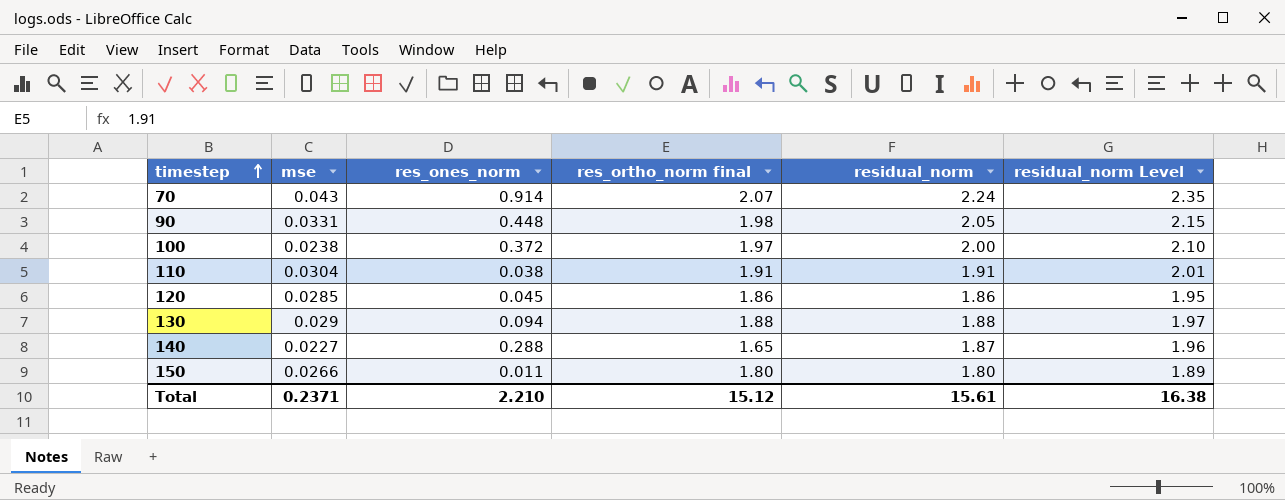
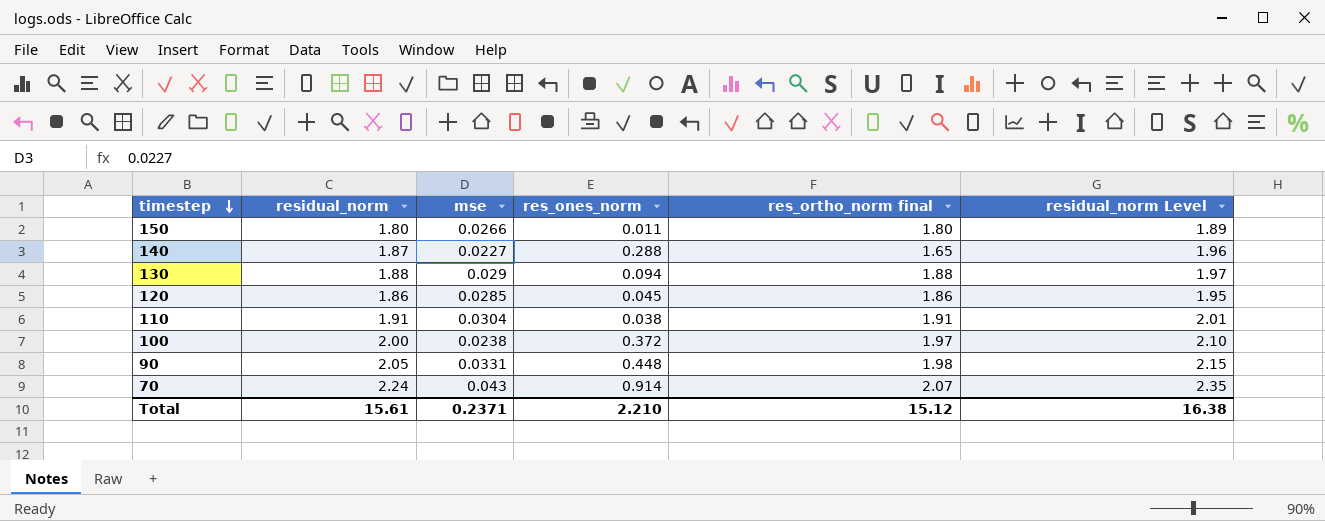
row order: timestep ascending -> timestep descending
column residual_norm | position: 5 -> 2

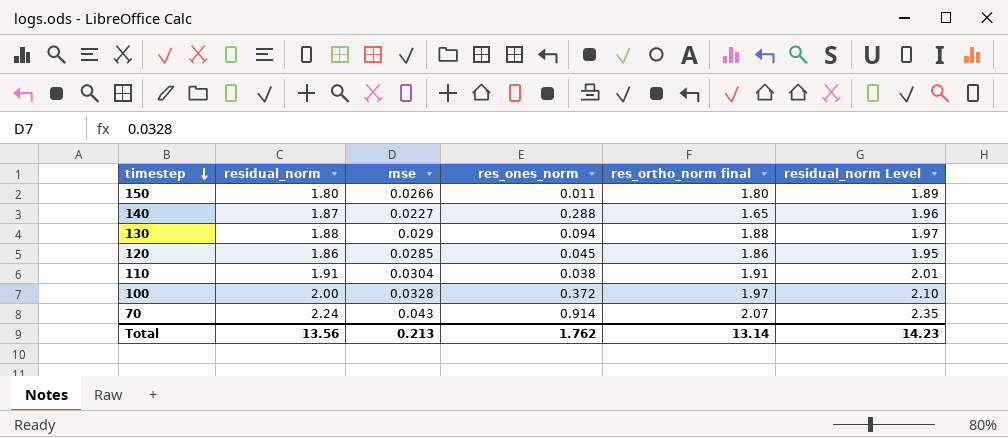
row 90: 2.05 | 0.0331 | 0.448 | 1.98 | 2.15 -> none
100 | mse: 0.0238 -> 0.0328
Total | residual_norm: 15.61 -> 13.56
Total | mse: 0.2371 -> 0.213
Total | res_ones_norm: 2.210 -> 1.762
Total | res_ortho_norm final: 15.12 -> 13.14
Total | residual_norm Level: 16.38 -> 14.23

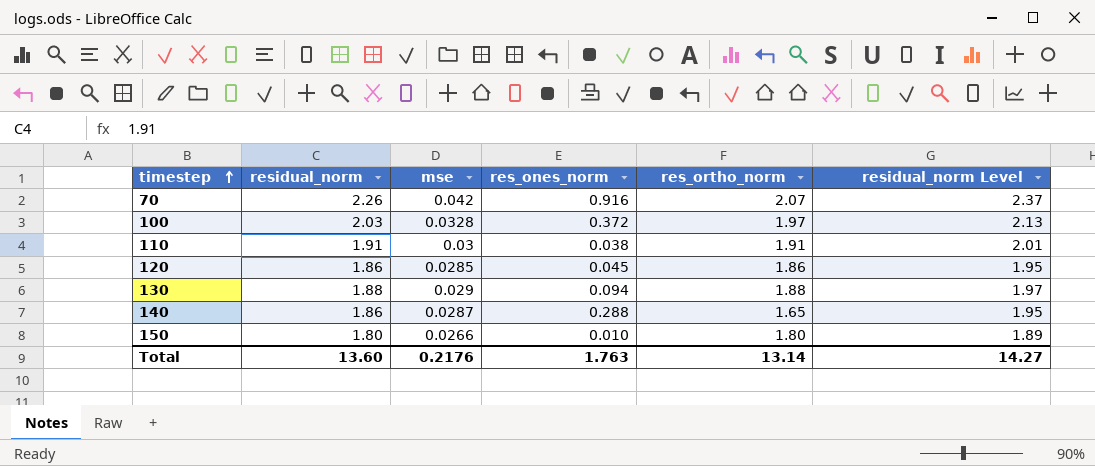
row order: timestep descending -> timestep ascending
column name: res_ortho_norm final -> res_ortho_norm
70 | residual_norm: 2.24 -> 2.26
70 | mse: 0.043 -> 0.042
70 | res_ones_norm: 0.914 -> 0.916
70 | residual_norm Level: 2.35 -> 2.37
100 | residual_norm: 2.00 -> 2.03
100 | residual_norm Level: 2.10 -> 2.13
110 | mse: 0.0304 -> 0.03
140 | residual_norm: 1.87 -> 1.86
140 | mse: 0.0227 -> 0.0287
140 | residual_norm Level: 1.96 -> 1.95
150 | res_ones_norm: 0.011 -> 0.010
Total | residual_norm: 13.56 -> 13.60
Total | mse: 0.213 -> 0.2176
Total | res_ones_norm: 1.762 -> 1.763
Total | residual_norm Level: 14.23 -> 14.27

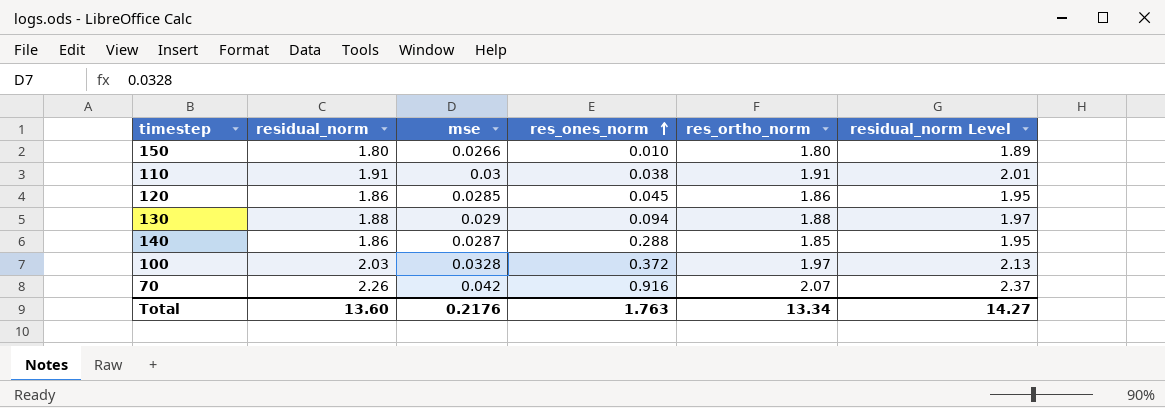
row order: timestep ascending -> res_ones_norm ascending
140 | res_ortho_norm: 1.65 -> 1.85
Total | res_ortho_norm: 13.14 -> 13.34

